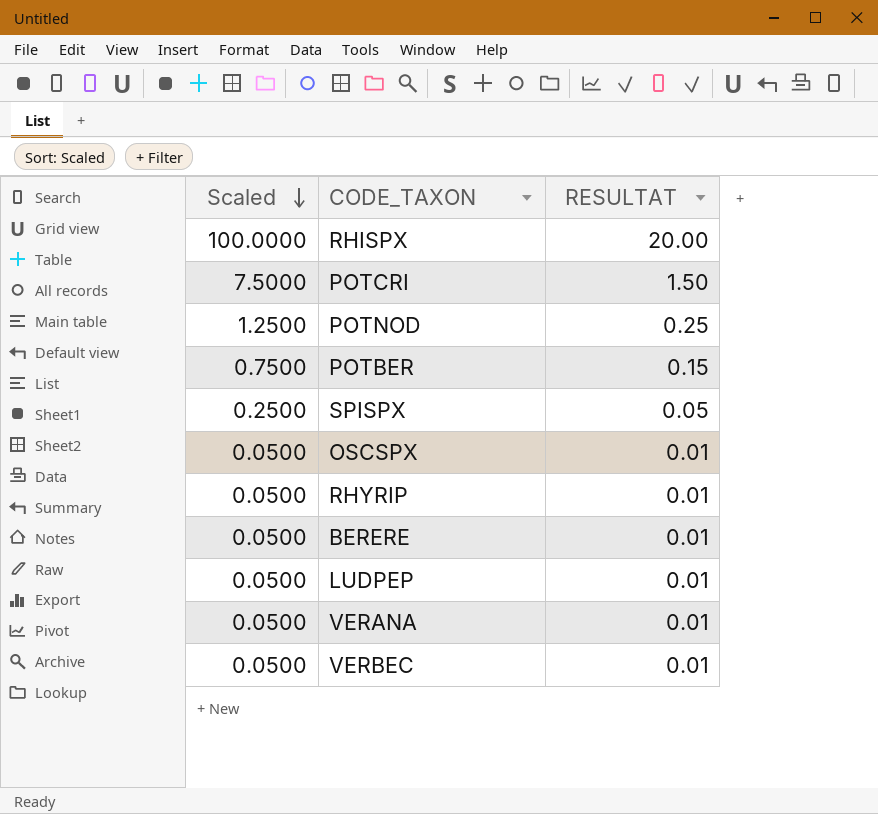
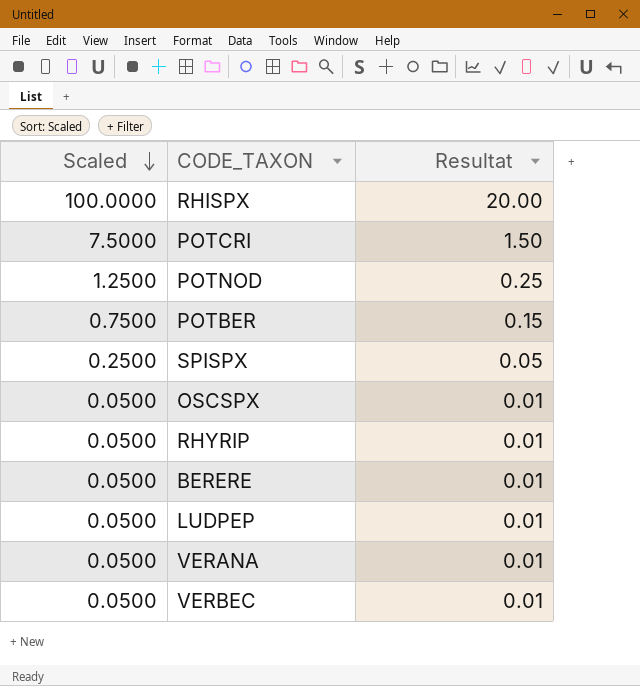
column name: RESULTAT -> Resultat

